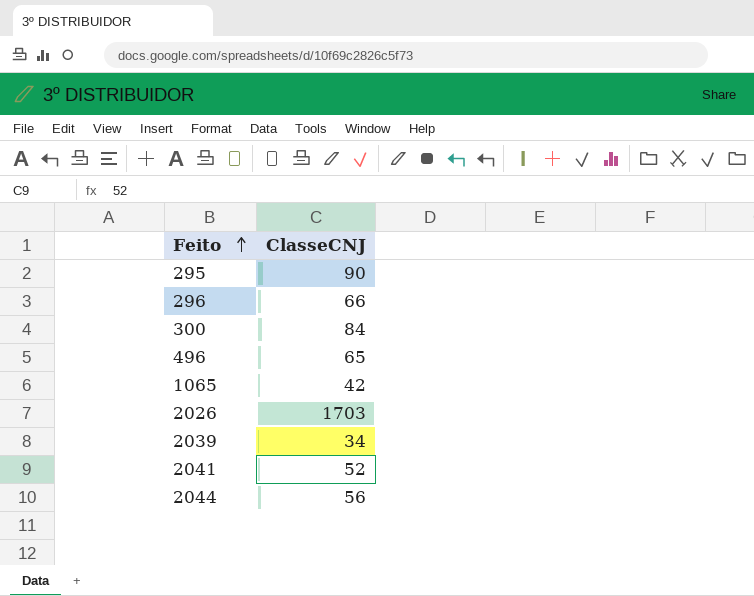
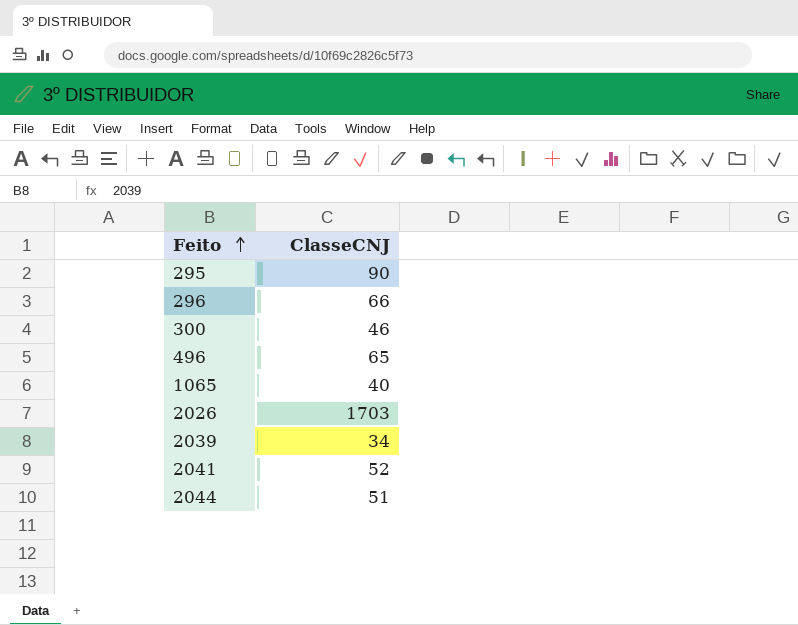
300 | ClasseCNJ: 84 -> 46
1065 | ClasseCNJ: 42 -> 40
2044 | ClasseCNJ: 56 -> 51

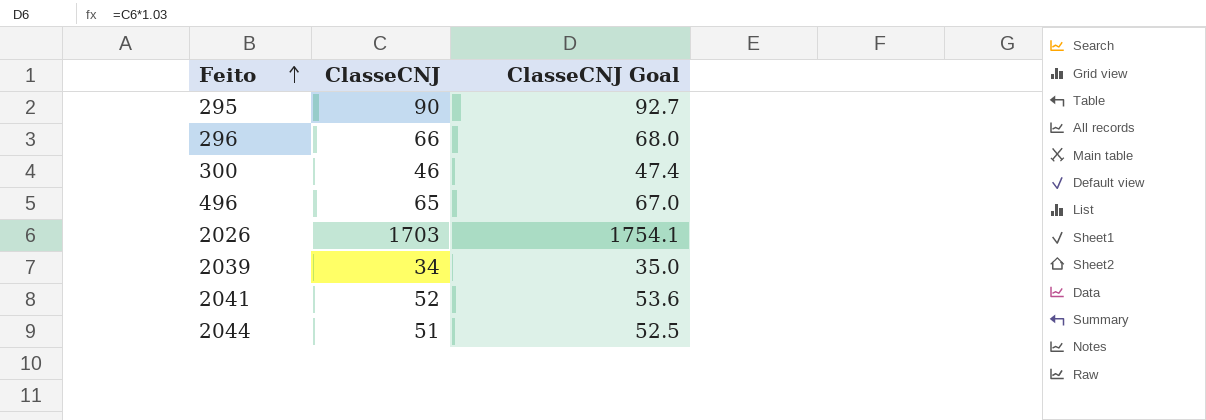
column ClasseCNJ Goal | formula: none -> [ClasseCNJ] * 1.03
row 1065: 40 -> none

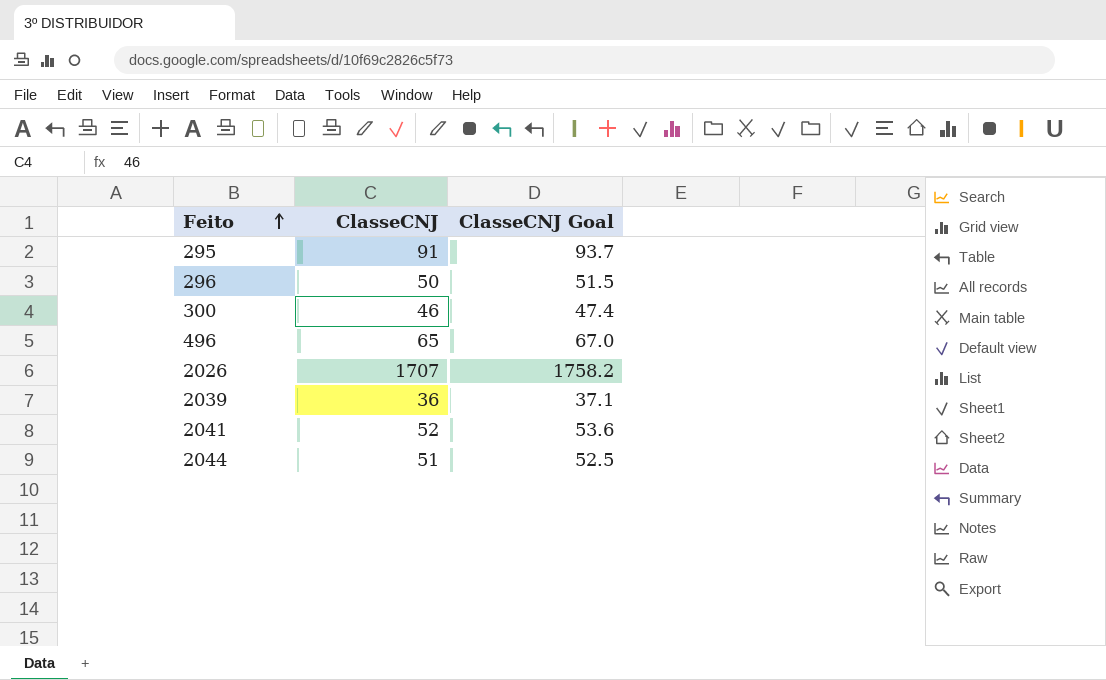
295 | ClasseCNJ: 90 -> 91
295 | ClasseCNJ Goal: 92.7 -> 93.7
296 | ClasseCNJ: 66 -> 50
296 | ClasseCNJ Goal: 68.0 -> 51.5
2026 | ClasseCNJ: 1703 -> 1707
2026 | ClasseCNJ Goal: 1754.1 -> 1758.2
2039 | ClasseCNJ: 34 -> 36
2039 | ClasseCNJ Goal: 35.0 -> 37.1

